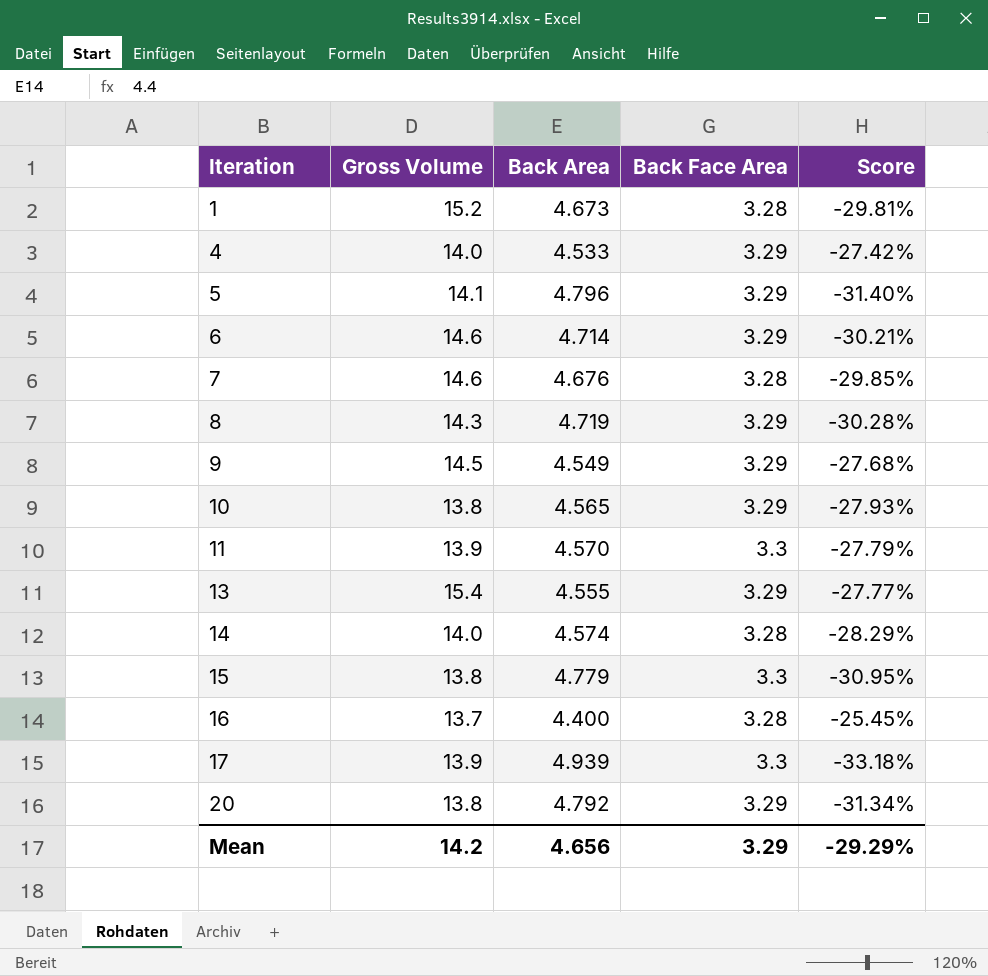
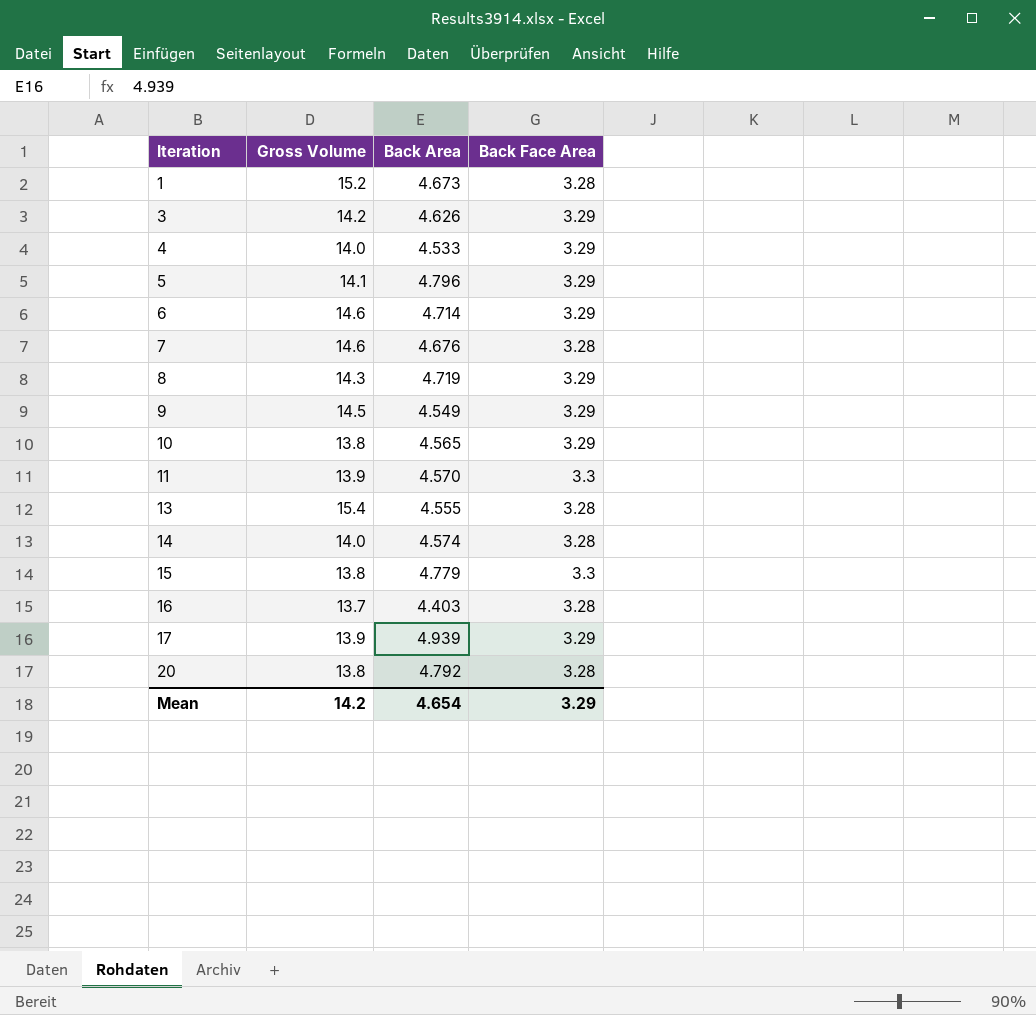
column Score | formula: ([Back Face Area] - [Back Area]) / [Back Area] -> none
row 3: none -> 14.2 | 4.626 | 3.29
13 | Back Face Area: 3.29 -> 3.28
16 | Back Area: 4.400 -> 4.403
17 | Back Face Area: 3.3 -> 3.29
20 | Back Face Area: 3.29 -> 3.28
Mean | Back Area: 4.656 -> 4.654

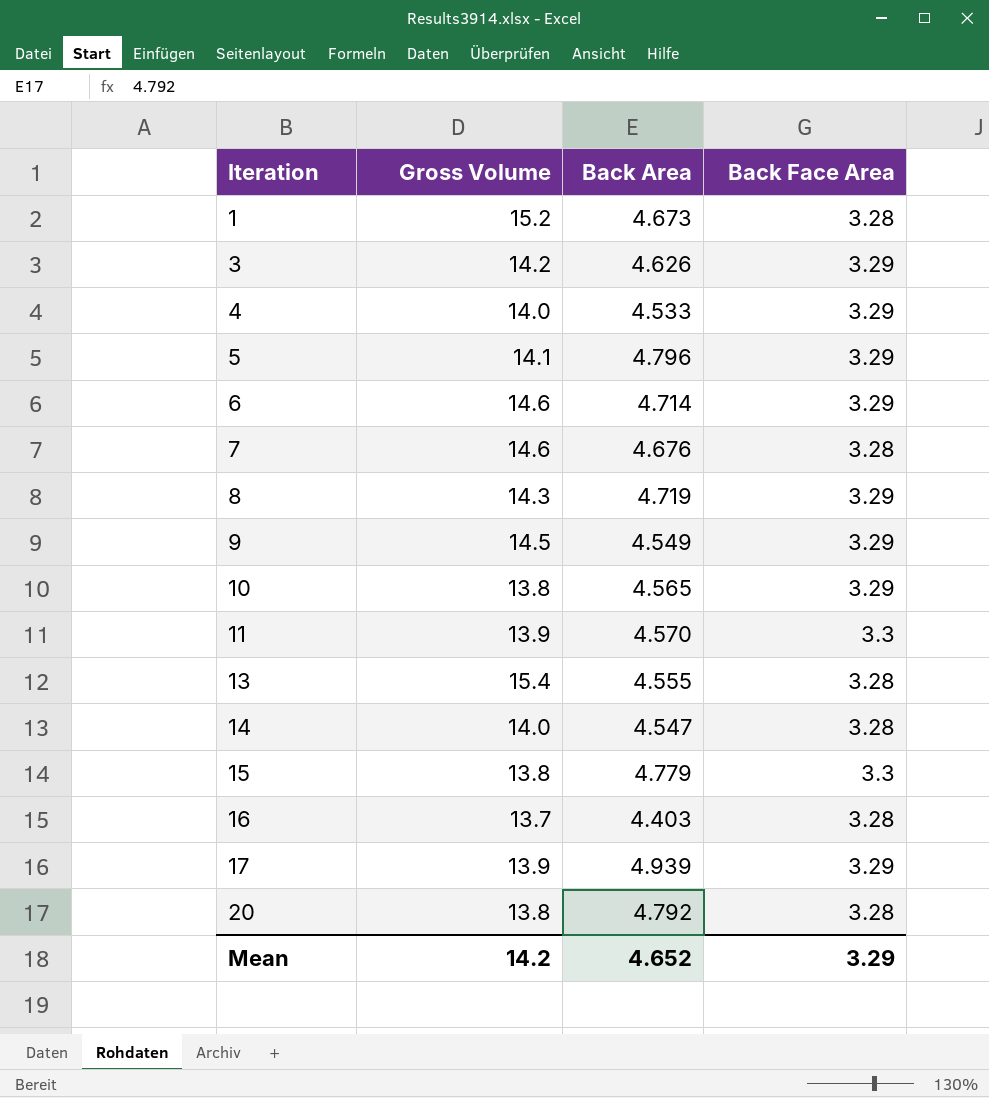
14 | Back Area: 4.574 -> 4.547
Mean | Back Area: 4.654 -> 4.652

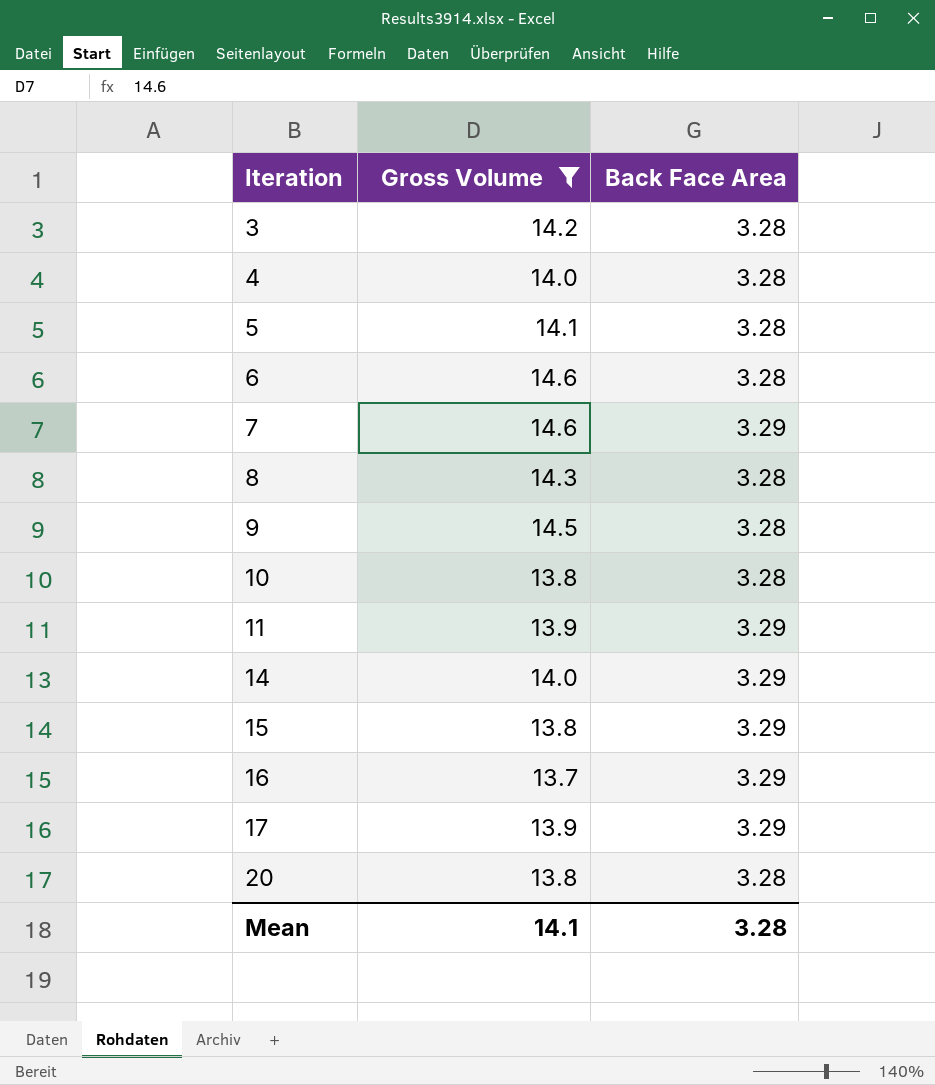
filter: none -> Gross Volume <= 14.6
column Back Area | position: 3 -> none
3 | Back Face Area: 3.29 -> 3.28
4 | Back Face Area: 3.29 -> 3.28
5 | Back Face Area: 3.29 -> 3.28
6 | Back Face Area: 3.29 -> 3.28
7 | Back Face Area: 3.28 -> 3.29
8 | Back Face Area: 3.29 -> 3.28
9 | Back Face Area: 3.29 -> 3.28
10 | Back Face Area: 3.29 -> 3.28
11 | Back Face Area: 3.3 -> 3.29
14 | Back Face Area: 3.28 -> 3.29
15 | Back Face Area: 3.3 -> 3.29
16 | Back Face Area: 3.28 -> 3.29
Mean | Gross Volume: 14.2 -> 14.1
Mean | Back Face Area: 3.29 -> 3.28

